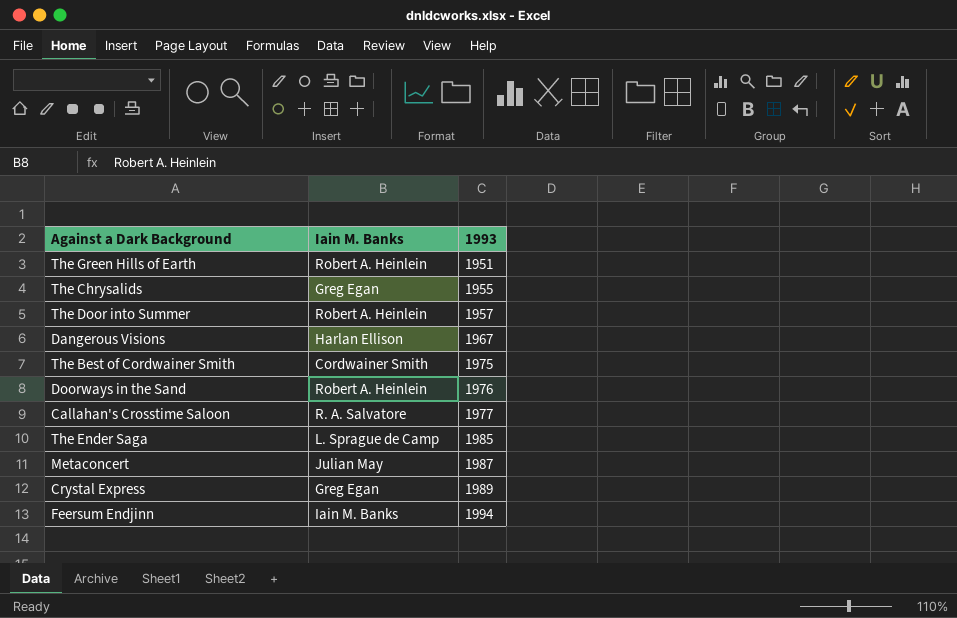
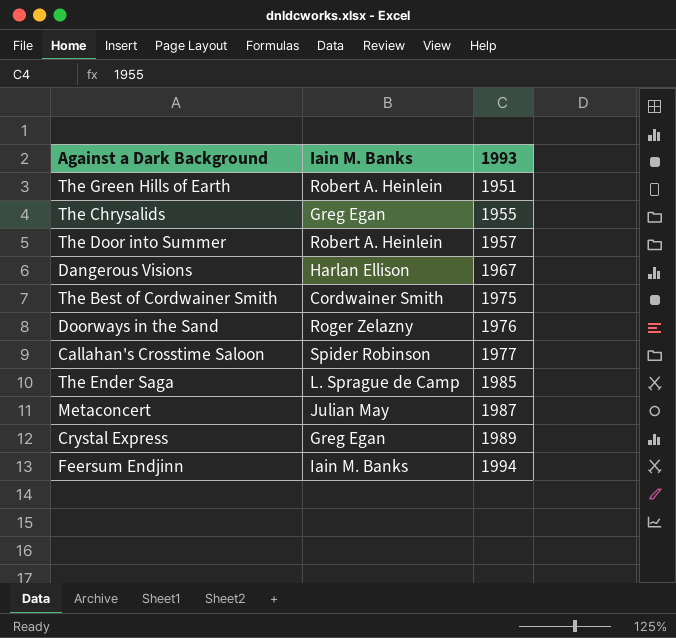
Doorways in the Sand | Iain M. Banks: Robert A. Heinlein -> Roger Zelazny
Callahan's Crosstime Saloon | Iain M. Banks: R. A. Salvatore -> Spider Robinson

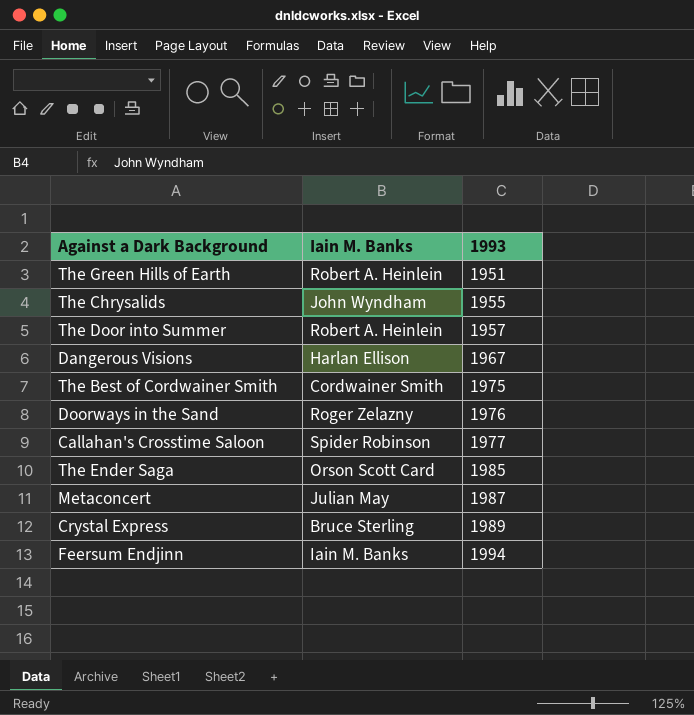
The Chrysalids | Iain M. Banks: Greg Egan -> John Wyndham
The Ender Saga | Iain M. Banks: L. Sprague de Camp -> Orson Scott Card
Crystal Express | Iain M. Banks: Greg Egan -> Bruce Sterling

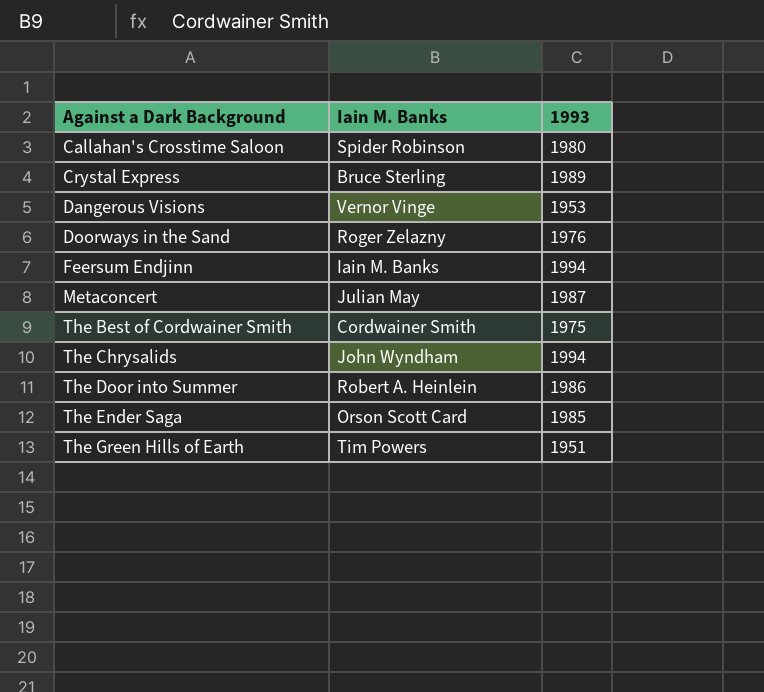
row order: 1993 ascending -> Against a Dark Background ascending
Callahan's Crosstime Saloon | 1993: 1977 -> 1980
Dangerous Visions | Iain M. Banks: Harlan Ellison -> Vernor Vinge
Dangerous Visions | 1993: 1967 -> 1953
The Chrysalids | 1993: 1955 -> 1994
The Door into Summer | 1993: 1957 -> 1986
The Green Hills of Earth | Iain M. Banks: Robert A. Heinlein -> Tim Powers

